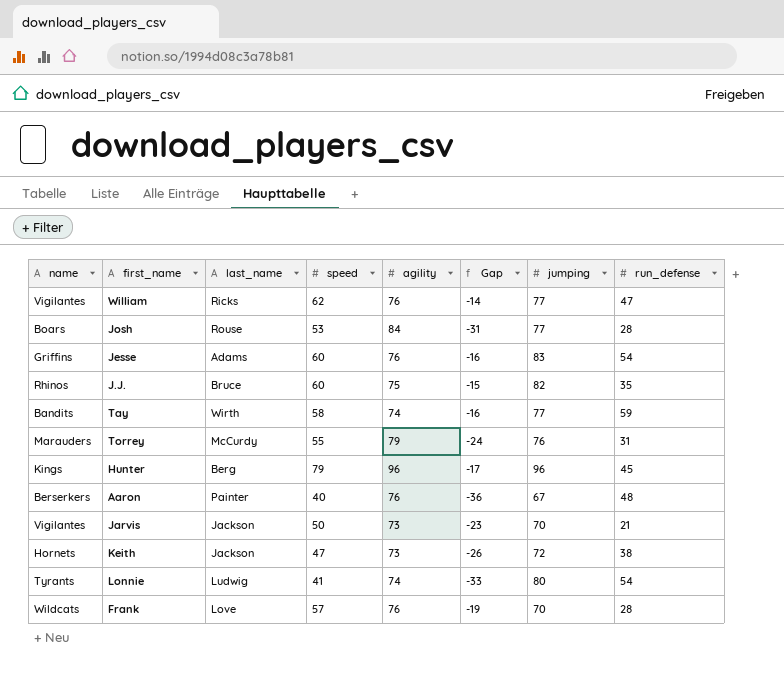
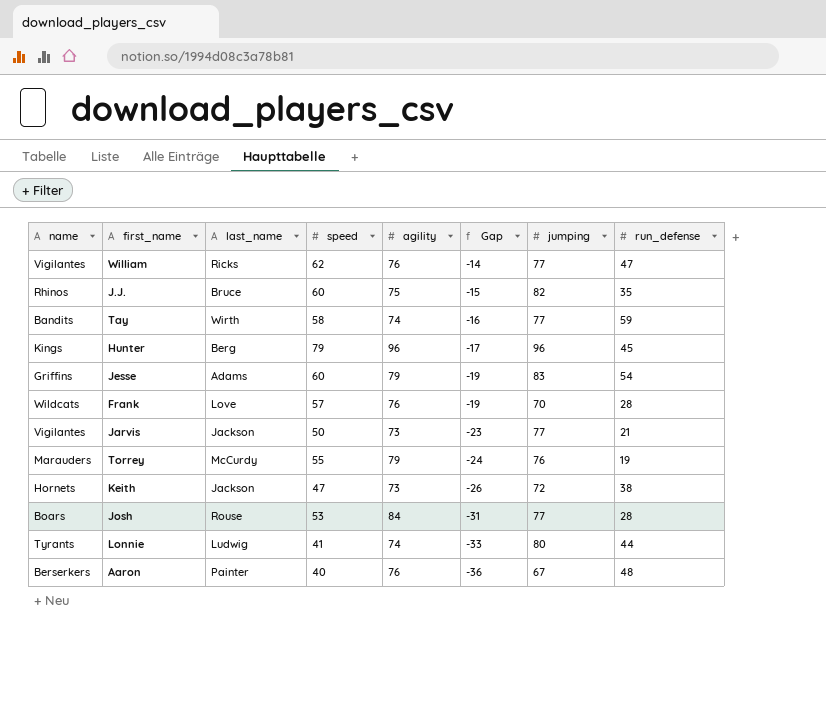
row order: none -> Gap descending
Jesse | agility: 76 -> 79
Jesse | Gap: -16 -> -19
Jarvis | jumping: 70 -> 77
Torrey | run_defense: 31 -> 19
Lonnie | run_defense: 54 -> 44

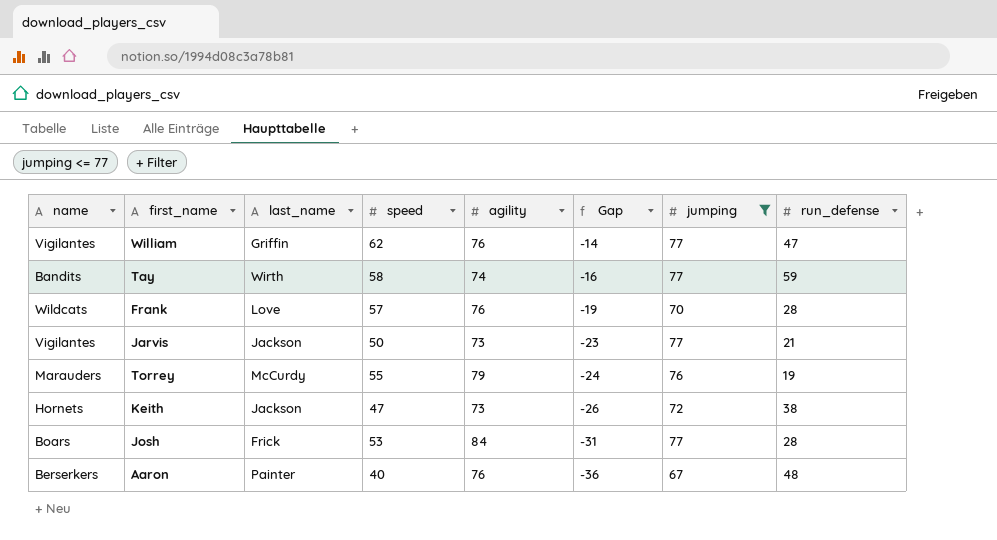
filter: none -> jumping <= 77
William | last_name: Ricks -> Griffin
Josh | last_name: Rouse -> Frick

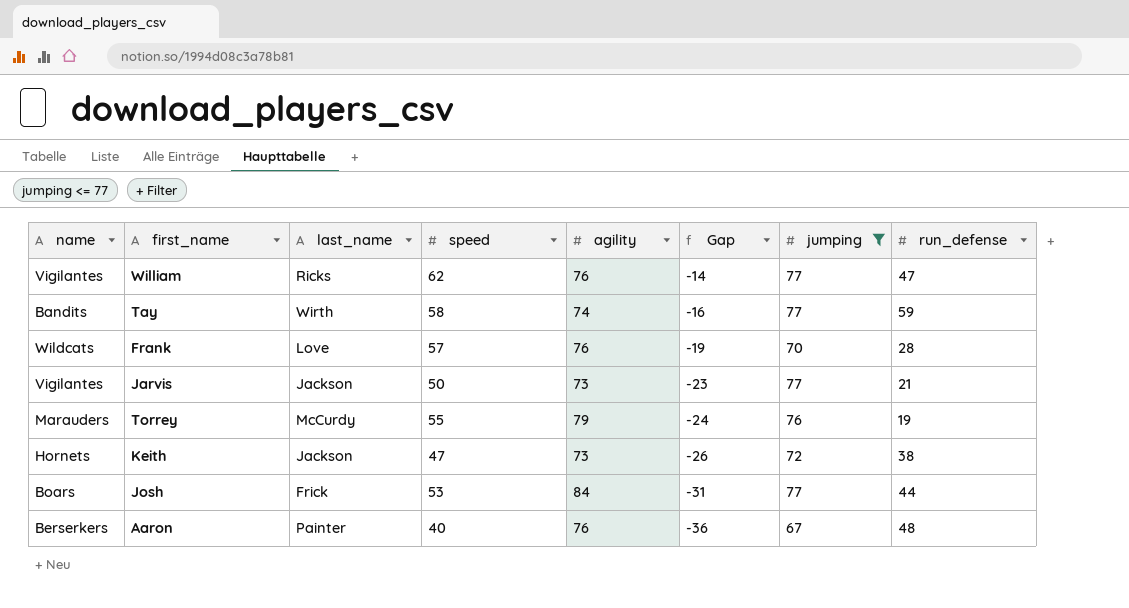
William | last_name: Griffin -> Ricks
Josh | run_defense: 28 -> 44

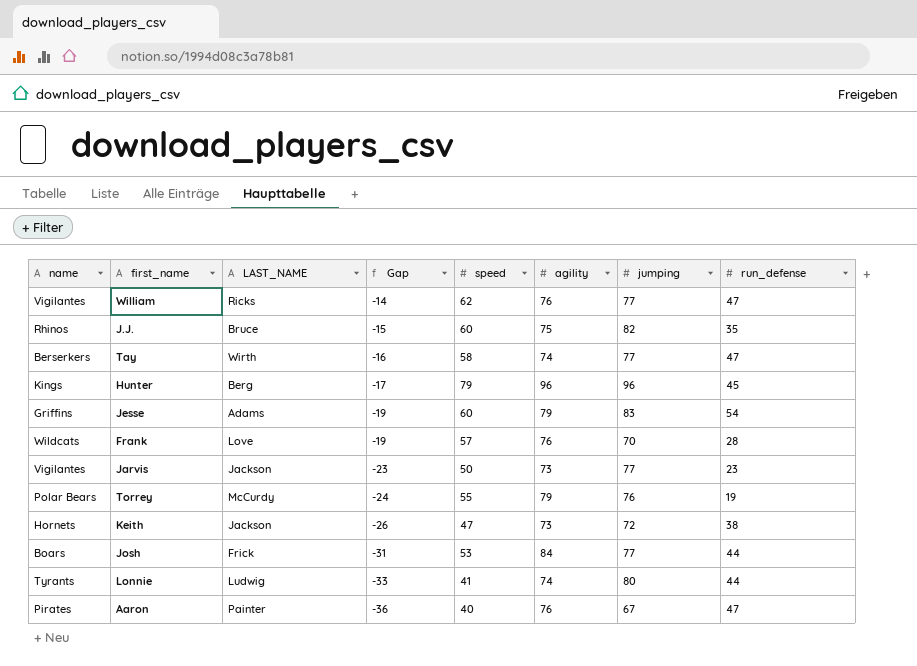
filter: jumping <= 77 -> none
column name: last_name -> LAST_NAME
column Gap | position: 6 -> 4
Tay | name: Bandits -> Berserkers
Tay | run_defense: 59 -> 47
Jarvis | run_defense: 21 -> 23
Torrey | name: Marauders -> Polar Bears
Aaron | name: Berserkers -> Pirates
Aaron | run_defense: 48 -> 47

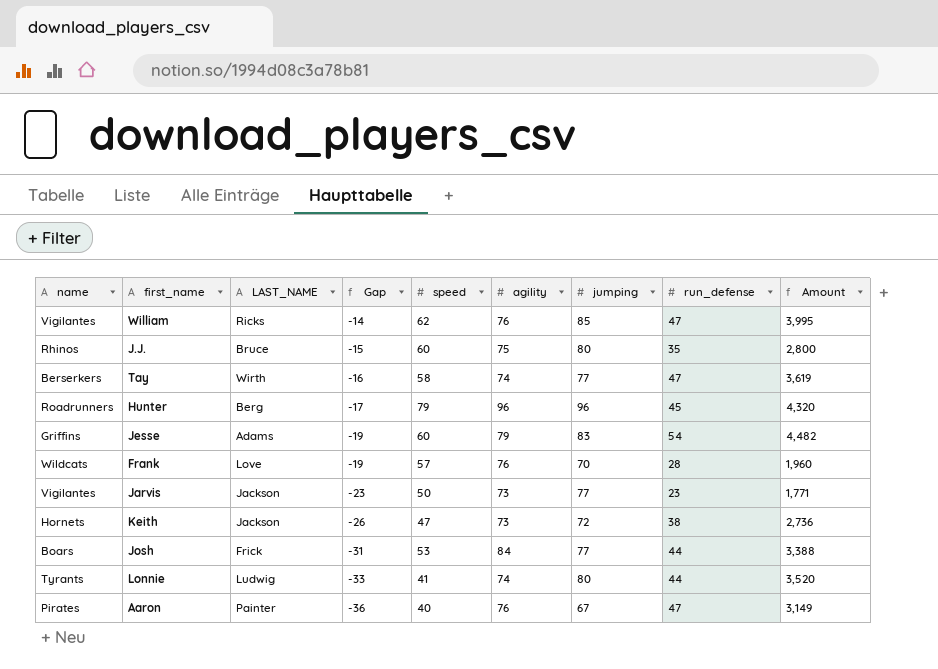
column Amount | formula: none -> [jumping] * [run_defense]
row Torrey: Polar Bears | McCurdy | -24 | 55 | 79 | 76 | 19 -> none
William | jumping: 77 -> 85
J.J. | jumping: 82 -> 80
Hunter | name: Kings -> Roadrunners

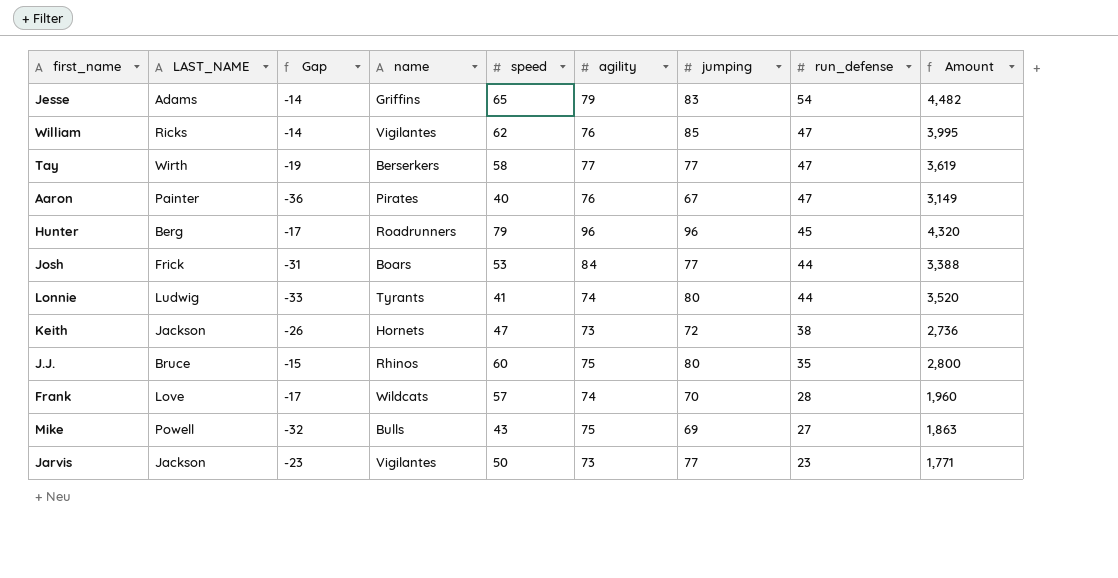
row order: Gap descending -> run_defense descending
column name | position: 1 -> 4
Jesse | Gap: -19 -> -14
Jesse | speed: 60 -> 65
Tay | Gap: -16 -> -19
Tay | agility: 74 -> 77
Frank | Gap: -19 -> -17
Frank | agility: 76 -> 74
row Mike: none -> Powell | -32 | Bulls | 43 | 75 | 69 | 27 | 1,863

